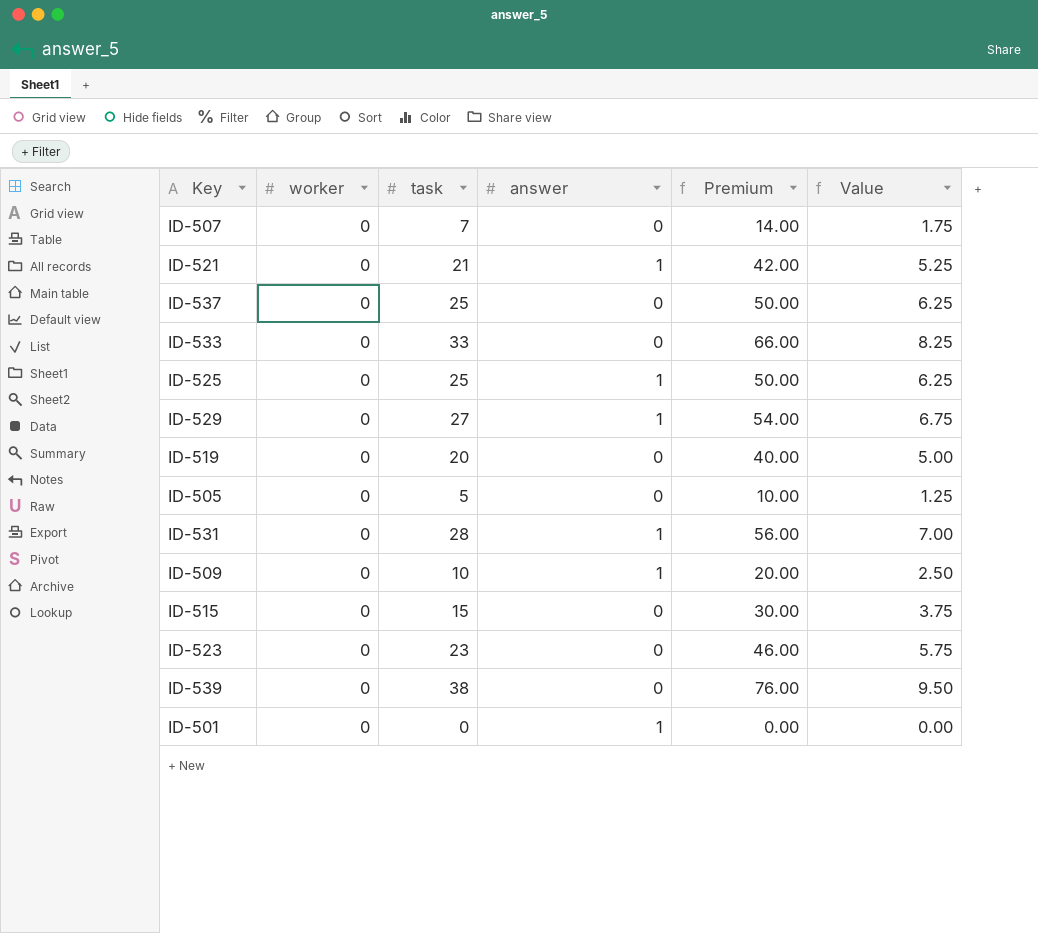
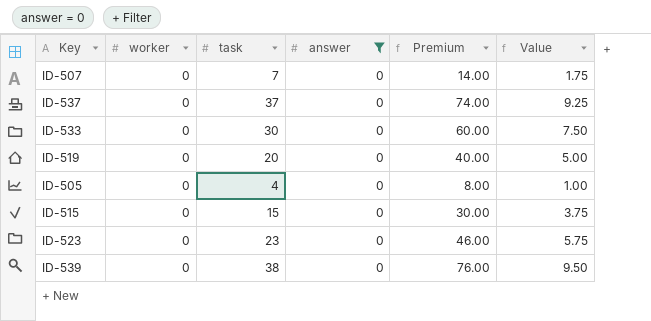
filter: none -> answer = 0
ID-537 | task: 25 -> 37
ID-537 | Premium: 50.00 -> 74.00
ID-537 | Value: 6.25 -> 9.25
ID-533 | task: 33 -> 30
ID-533 | Premium: 66.00 -> 60.00
ID-533 | Value: 8.25 -> 7.50
ID-505 | task: 5 -> 4
ID-505 | Premium: 10.00 -> 8.00
ID-505 | Value: 1.25 -> 1.00

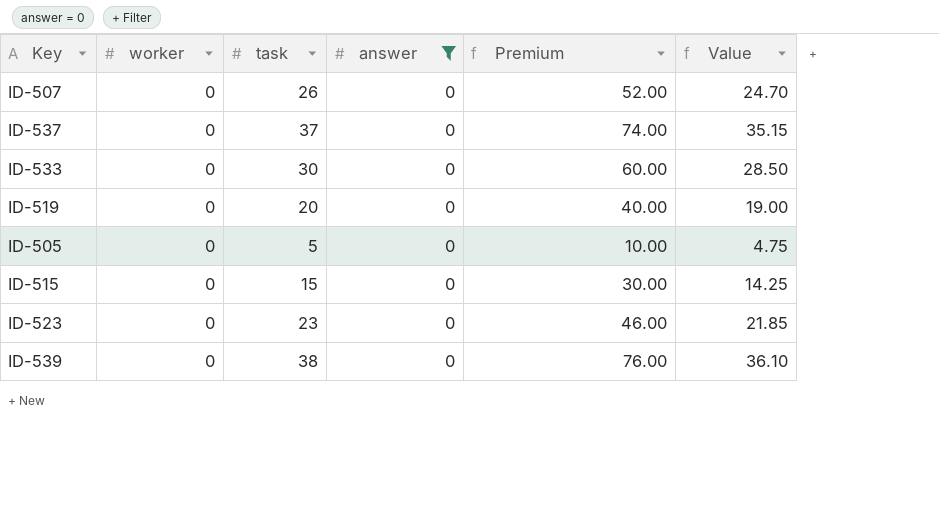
column Value | formula: [task] * 0.25 -> [task] * 0.95
ID-507 | task: 7 -> 26
ID-507 | Premium: 14.00 -> 52.00
ID-505 | task: 4 -> 5
ID-505 | Premium: 8.00 -> 10.00

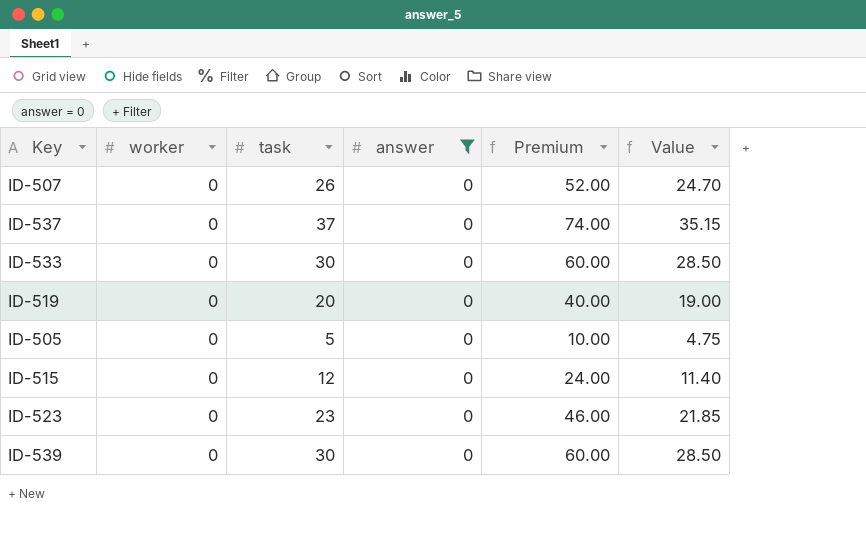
ID-515 | task: 15 -> 12
ID-515 | Premium: 30.00 -> 24.00
ID-515 | Value: 14.25 -> 11.40
ID-539 | task: 38 -> 30
ID-539 | Premium: 76.00 -> 60.00
ID-539 | Value: 36.10 -> 28.50

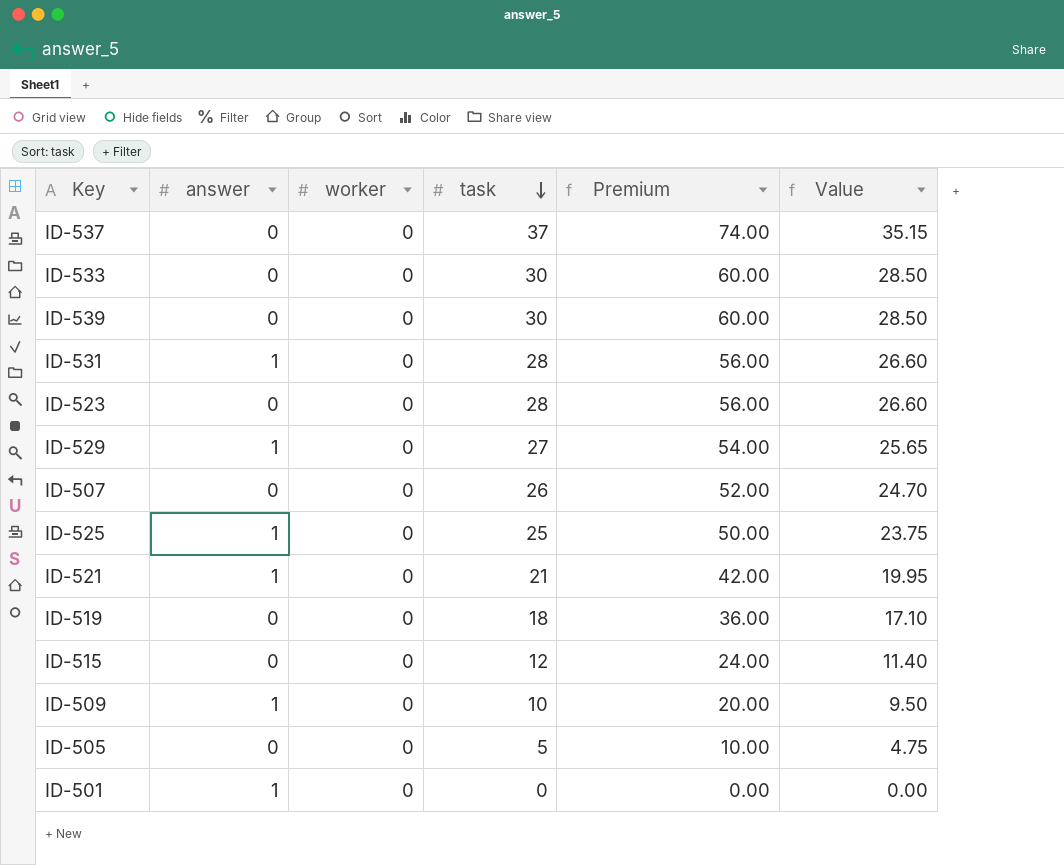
filter: answer = 0 -> none
row order: none -> task descending
column answer | position: 4 -> 2
ID-523 | task: 23 -> 28
ID-523 | Premium: 46.00 -> 56.00
ID-523 | Value: 21.85 -> 26.60
ID-519 | task: 20 -> 18
ID-519 | Premium: 40.00 -> 36.00
ID-519 | Value: 19.00 -> 17.10

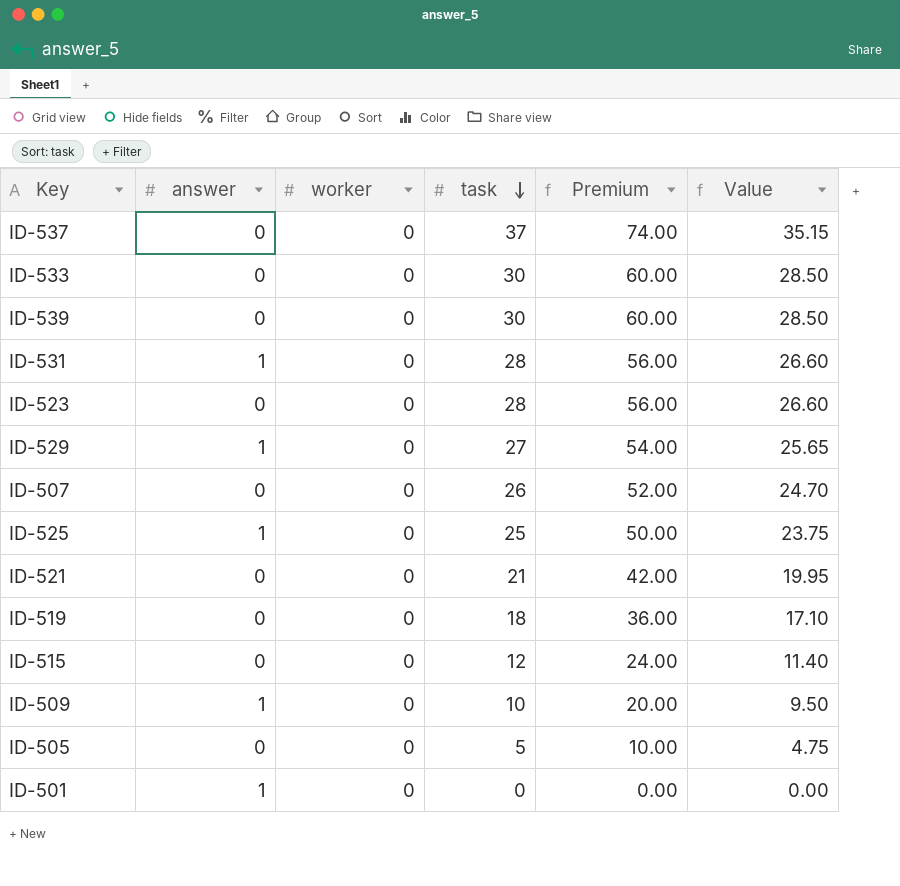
ID-521 | answer: 1 -> 0

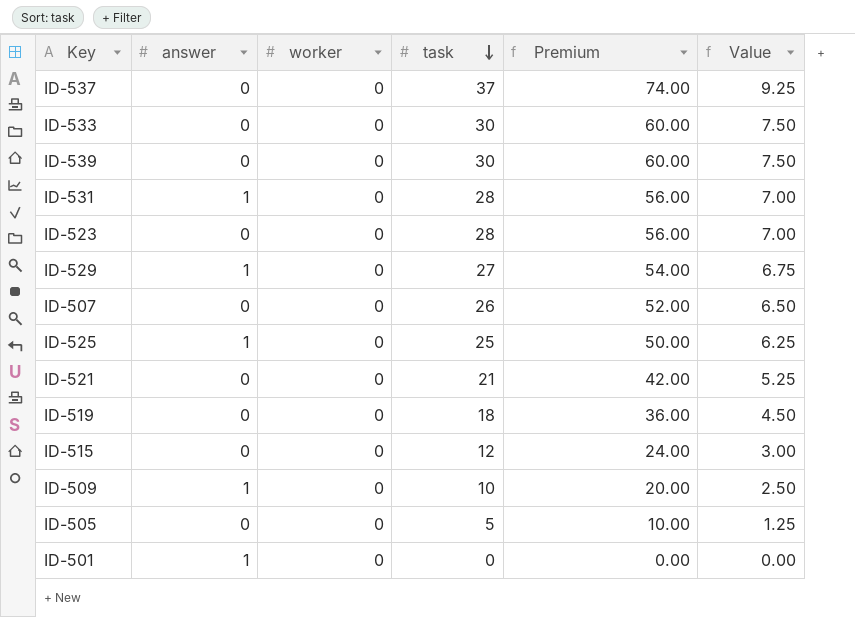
column Value | formula: [task] * 0.95 -> [task] * 0.25

